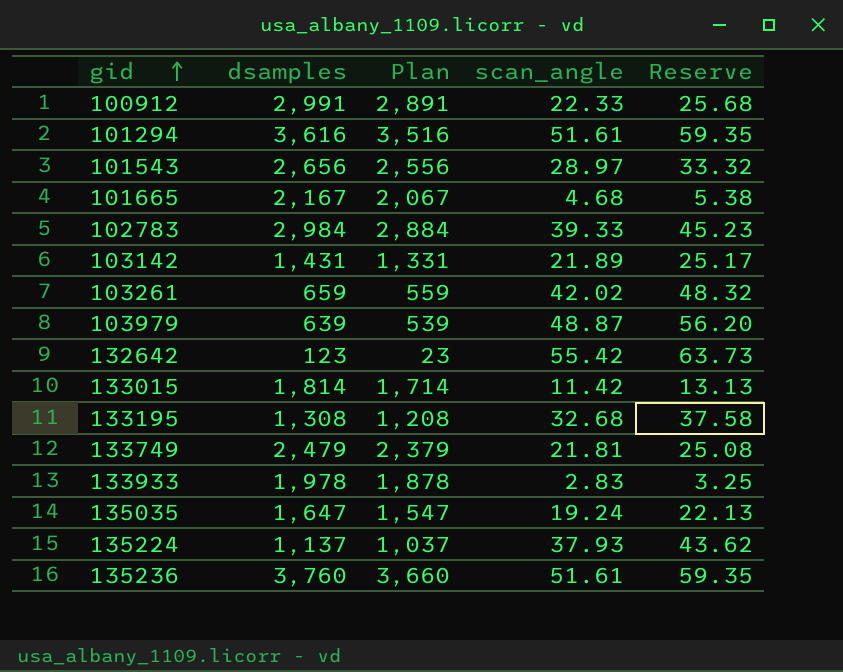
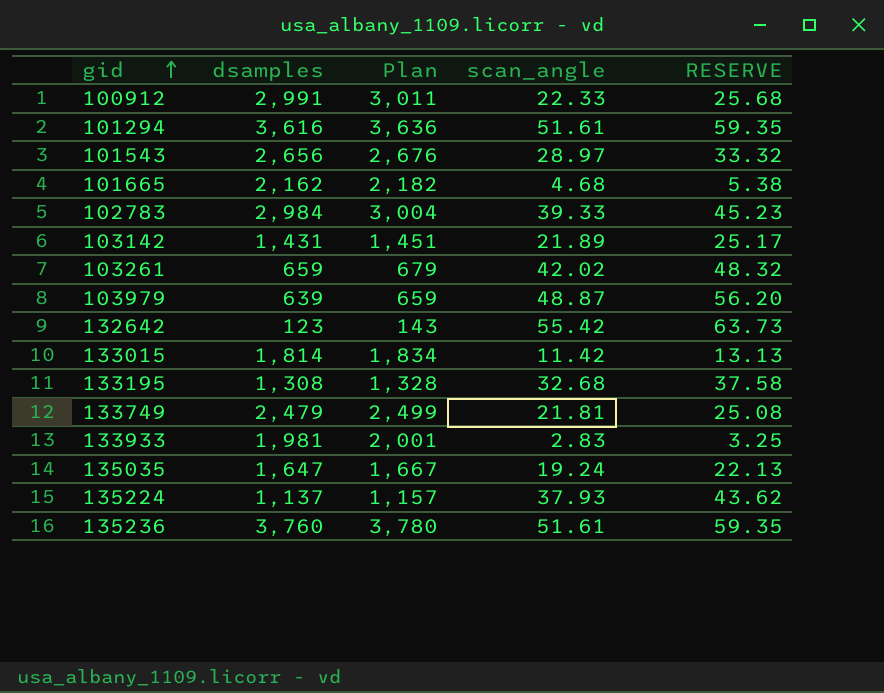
column Plan | formula: [dsamples] - 100 -> [dsamples] + 20
column name: Reserve -> RESERVE
101665 | dsamples: 2,167 -> 2,162
133933 | dsamples: 1,978 -> 1,981

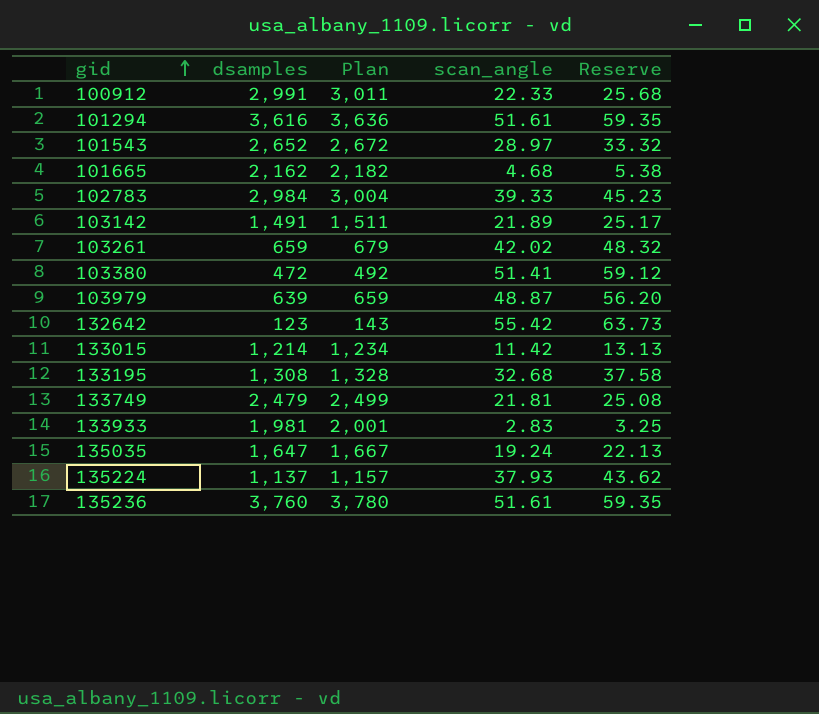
column name: RESERVE -> Reserve
101543 | dsamples: 2,656 -> 2,652
101543 | Plan: 2,676 -> 2,672
103142 | dsamples: 1,431 -> 1,491
103142 | Plan: 1,451 -> 1,511
row 103380: none -> 472 | 492 | 51.41 | 59.12
133015 | dsamples: 1,814 -> 1,214
133015 | Plan: 1,834 -> 1,234

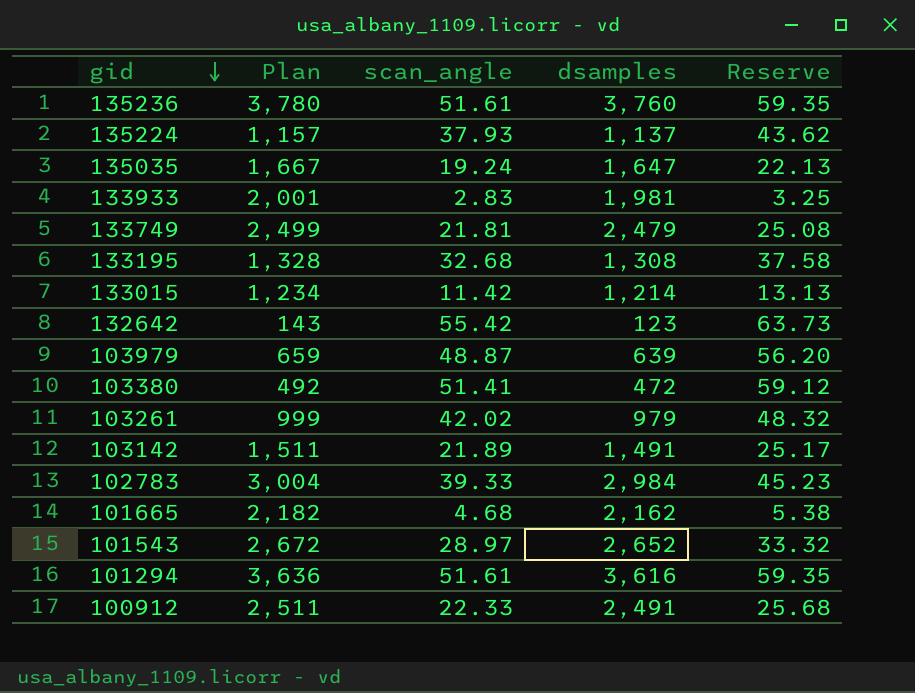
row order: gid ascending -> gid descending
column dsamples | position: 2 -> 4
103261 | Plan: 679 -> 999
103261 | dsamples: 659 -> 979
100912 | Plan: 3,011 -> 2,511
100912 | dsamples: 2,991 -> 2,491

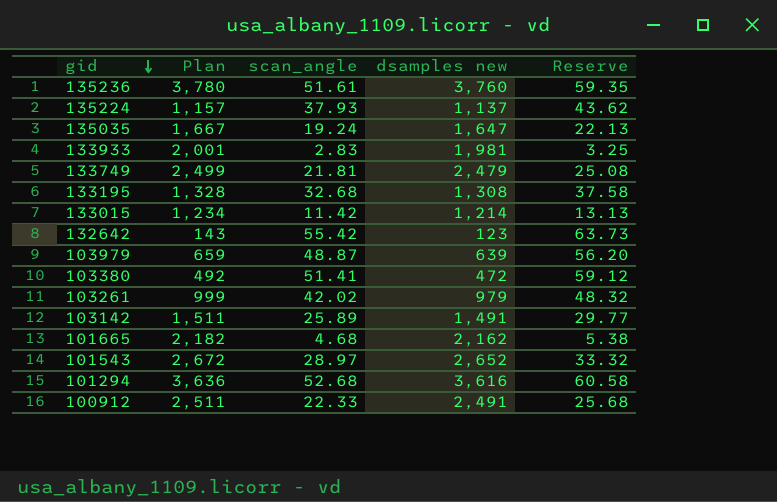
column name: dsamples -> dsamples new
row 102783: 3,004 | 39.33 | 2,984 | 45.23 -> none
103142 | scan_angle: 21.89 -> 25.89
103142 | Reserve: 25.17 -> 29.77
101294 | scan_angle: 51.61 -> 52.68
101294 | Reserve: 59.35 -> 60.58

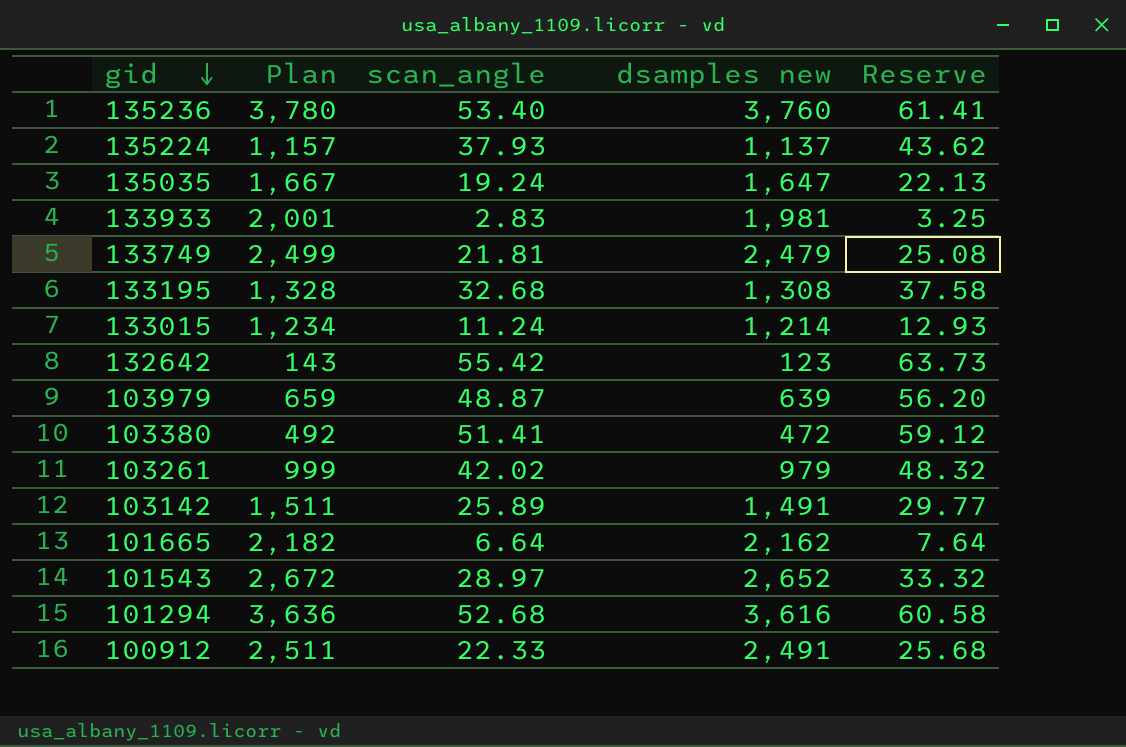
135236 | scan_angle: 51.61 -> 53.40
135236 | Reserve: 59.35 -> 61.41
133015 | scan_angle: 11.42 -> 11.24
133015 | Reserve: 13.13 -> 12.93
101665 | scan_angle: 4.68 -> 6.64
101665 | Reserve: 5.38 -> 7.64

